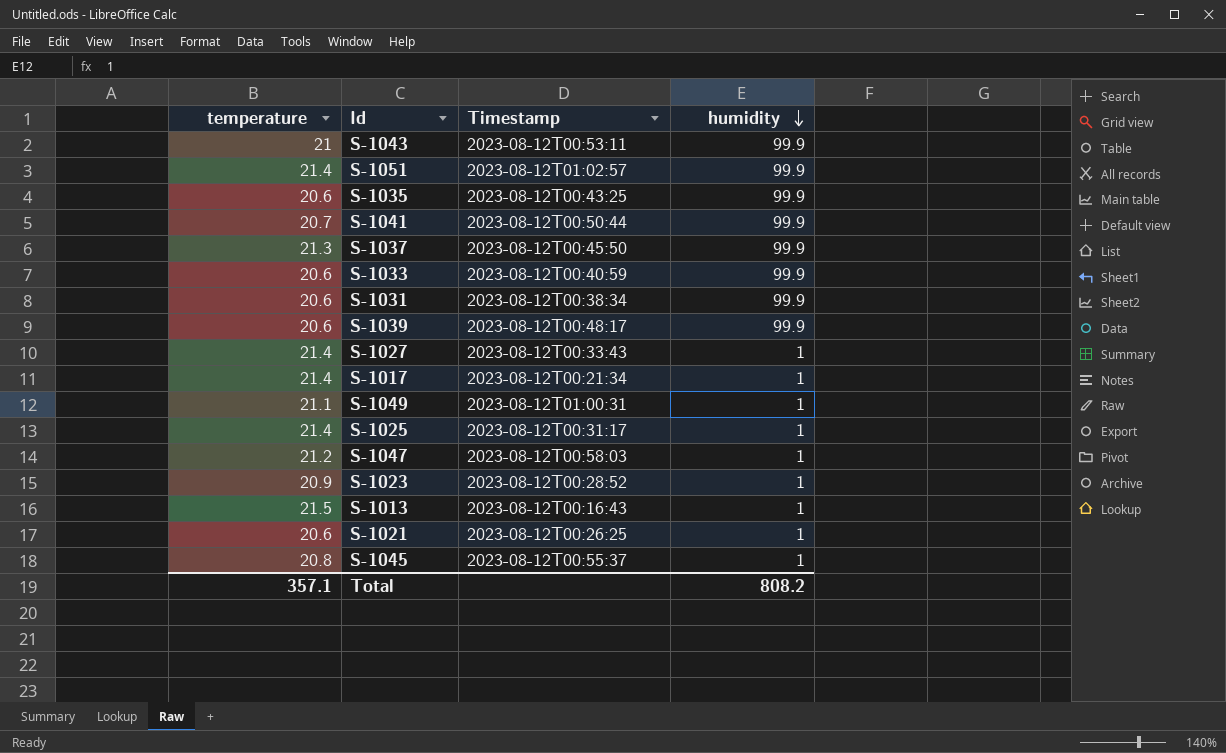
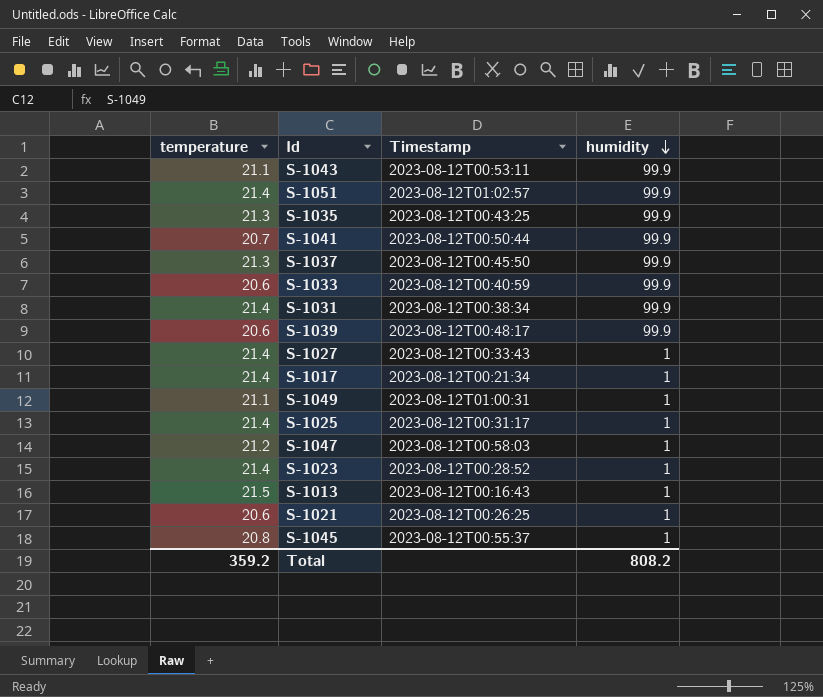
S-1043 | temperature: 21 -> 21.1
S-1035 | temperature: 20.6 -> 21.3
S-1031 | temperature: 20.6 -> 21.4
S-1023 | temperature: 20.9 -> 21.4
Total | temperature: 357.1 -> 359.2

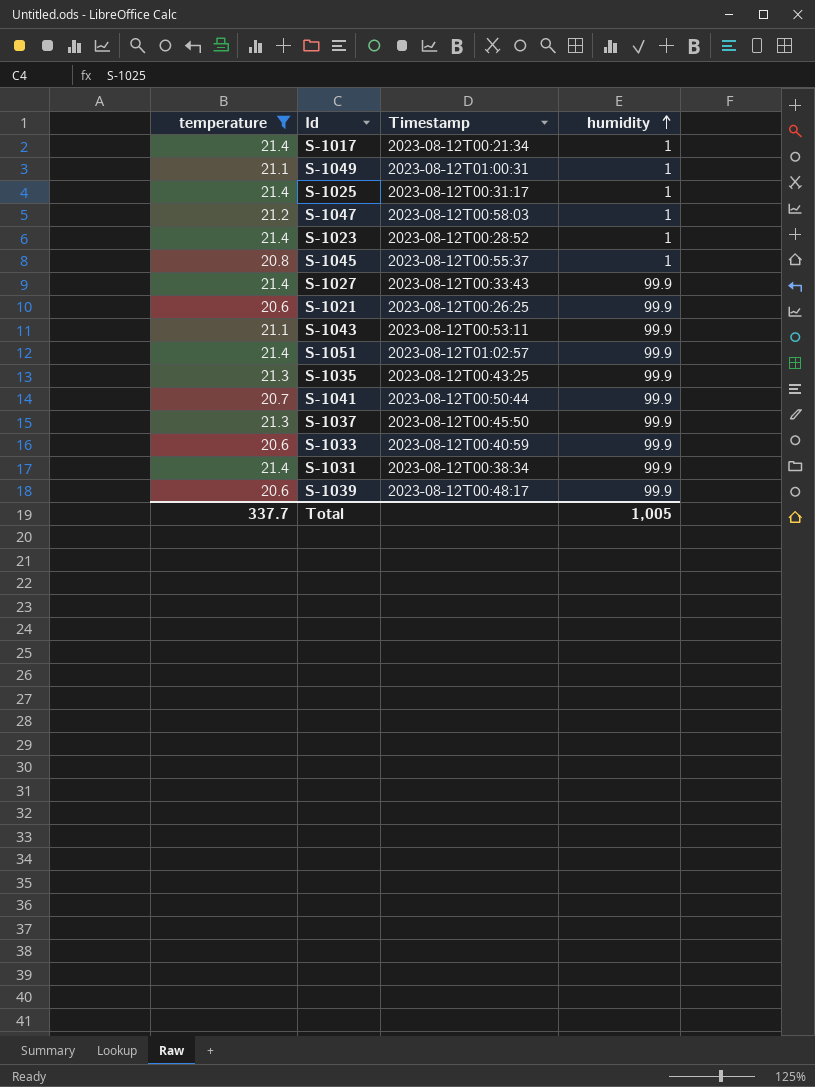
filter: none -> temperature != 21.5
row order: humidity descending -> humidity ascending
S-1027 | humidity: 1 -> 99.9
S-1021 | humidity: 1 -> 99.9
Total | temperature: 359.2 -> 337.7
Total | humidity: 808.2 -> 1,005

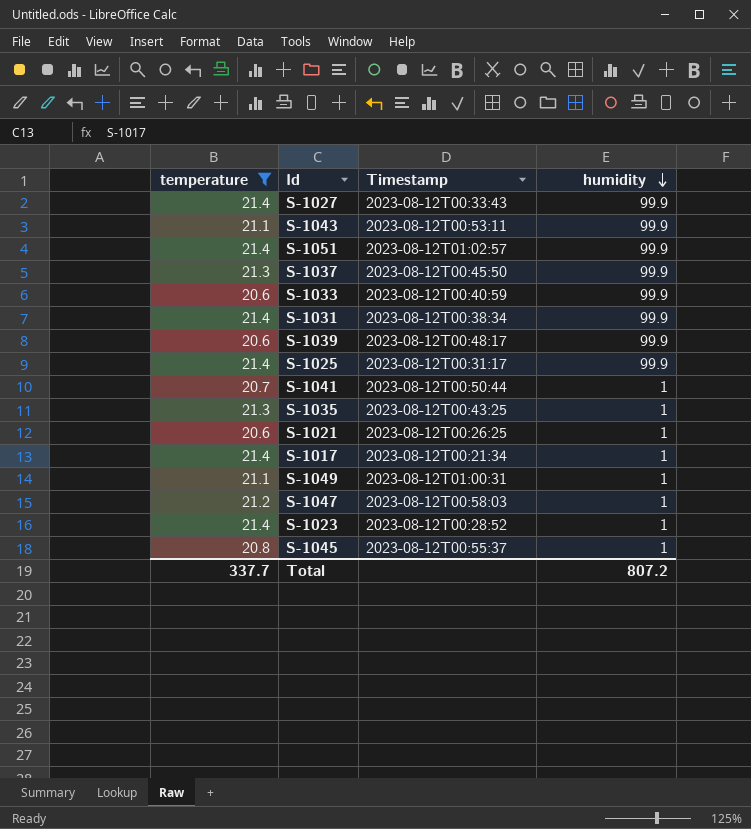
row order: humidity ascending -> humidity descending
S-1025 | humidity: 1 -> 99.9
S-1041 | humidity: 99.9 -> 1
S-1035 | humidity: 99.9 -> 1
S-1021 | humidity: 99.9 -> 1
Total | humidity: 1,005 -> 807.2

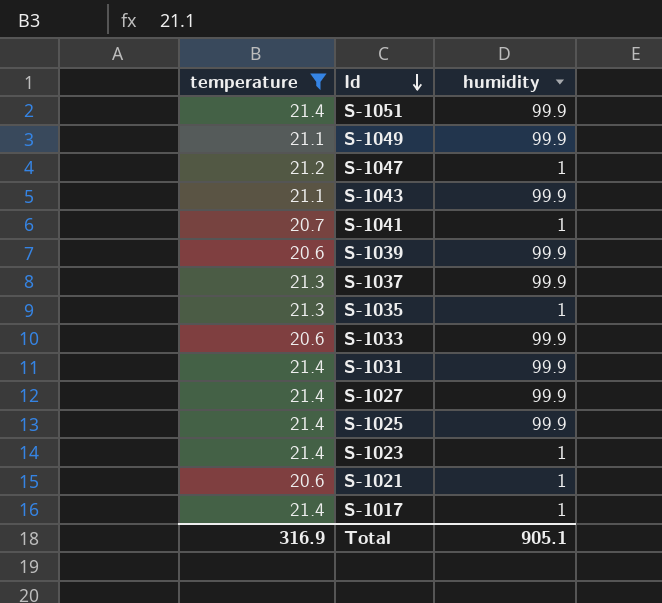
row order: humidity descending -> Id descending
column Timestamp | position: 3 -> none
row S-1045: 20.8 | 2023-08-12T00:55:37 | 1 -> none
S-1049 | humidity: 1 -> 99.9
Total | temperature: 337.7 -> 316.9
Total | humidity: 807.2 -> 905.1

